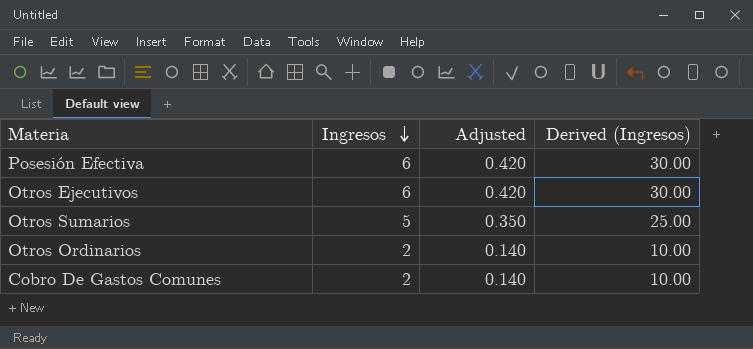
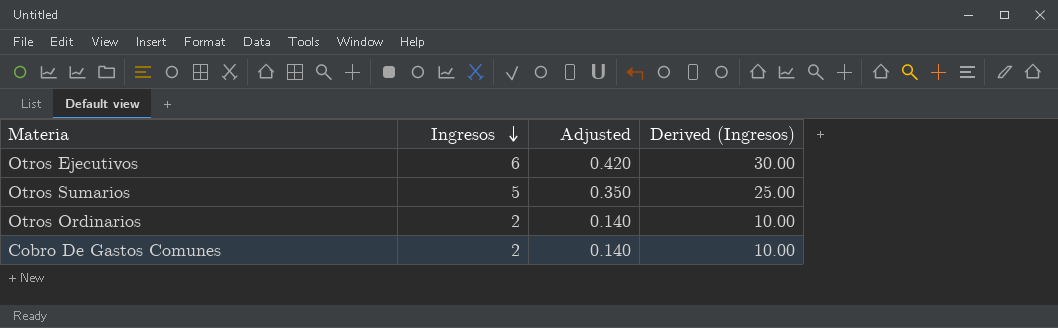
row Posesión Efectiva: 6 | 0.420 | 30.00 -> none

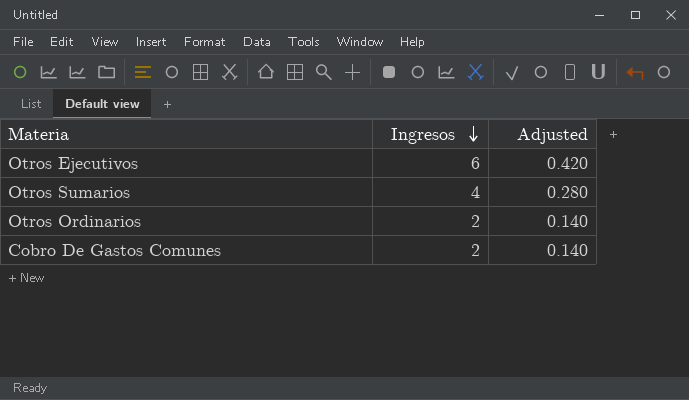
column Derived (Ingresos) | formula: [Ingresos] * 5 -> none
Otros Sumarios | Ingresos: 5 -> 4
Otros Sumarios | Adjusted: 0.350 -> 0.280

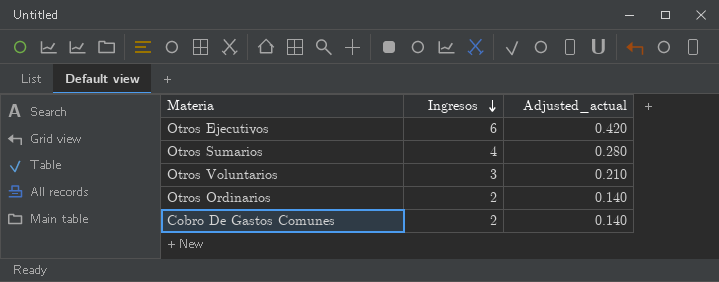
column name: Adjusted -> Adjusted_actual
row Otros Voluntarios: none -> 3 | 0.210

